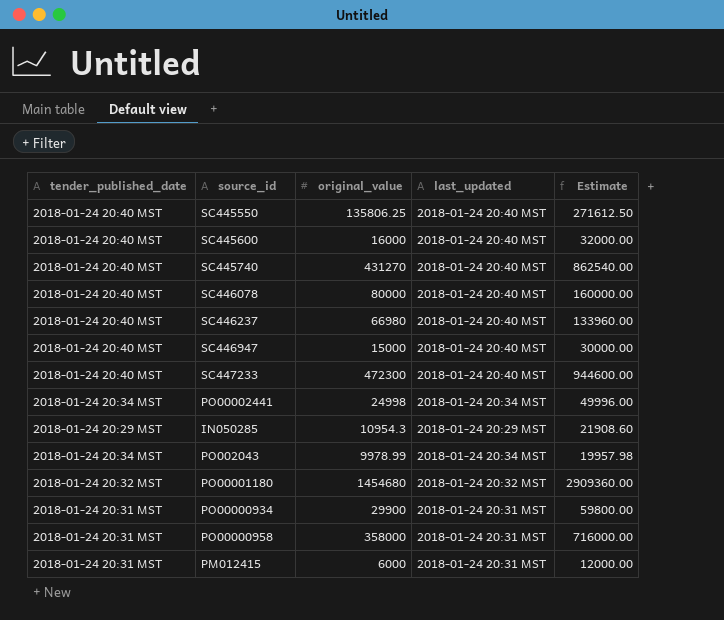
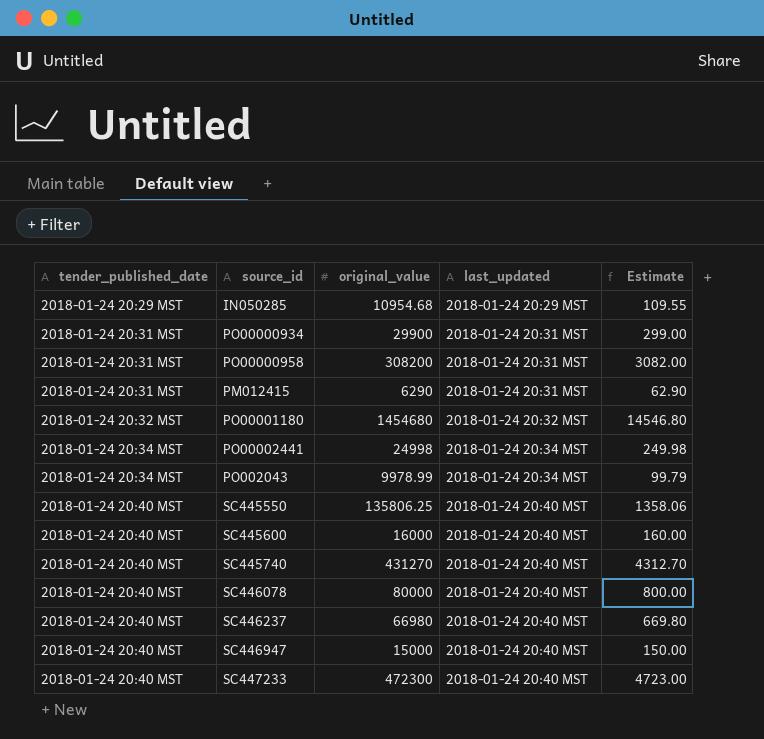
row order: none -> tender_published_date ascending
column Estimate | formula: [original_value] * 2 -> [original_value] * 0.01
IN050285 | original_value: 10954.3 -> 10954.68
PO00000958 | original_value: 358000 -> 308200
PM012415 | original_value: 6000 -> 6290

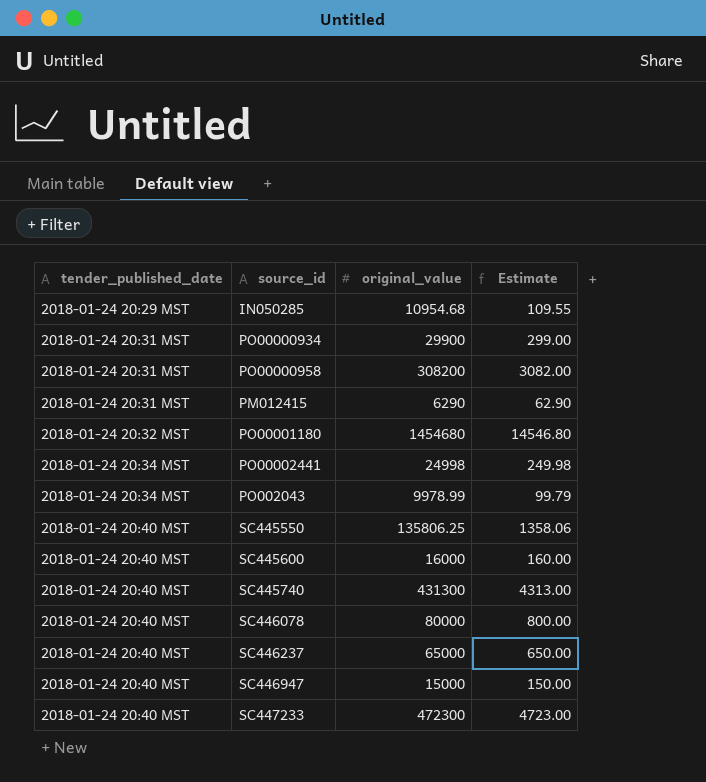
column last_updated | position: 4 -> none
SC445740 | original_value: 431270 -> 431300
SC445740 | Estimate: 4312.70 -> 4313.00
SC446237 | original_value: 66980 -> 65000
SC446237 | Estimate: 669.80 -> 650.00

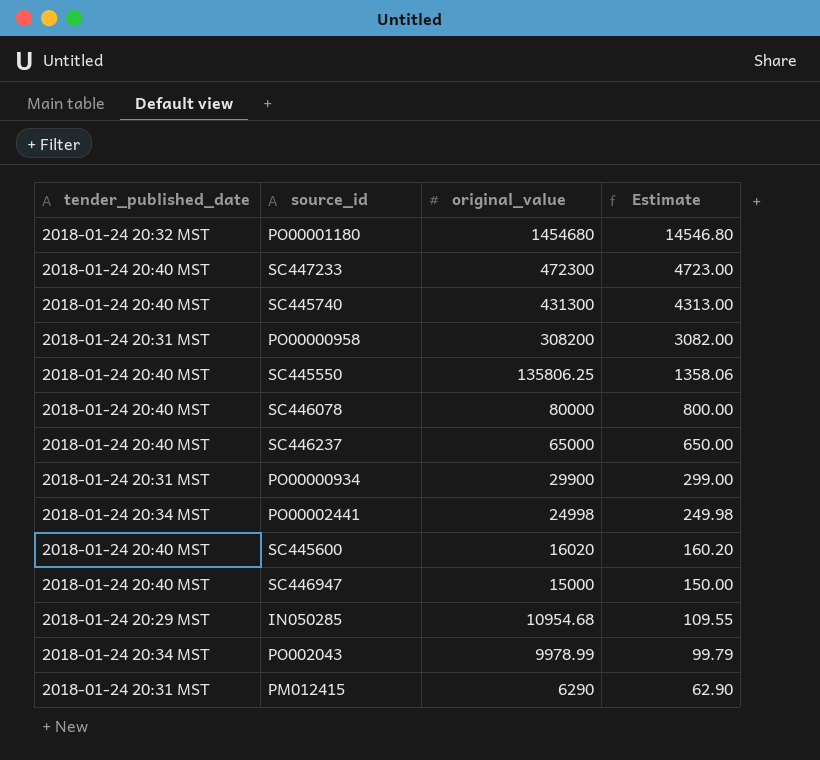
row order: tender_published_date ascending -> original_value descending
SC445600 | original_value: 16000 -> 16020
SC445600 | Estimate: 160.00 -> 160.20

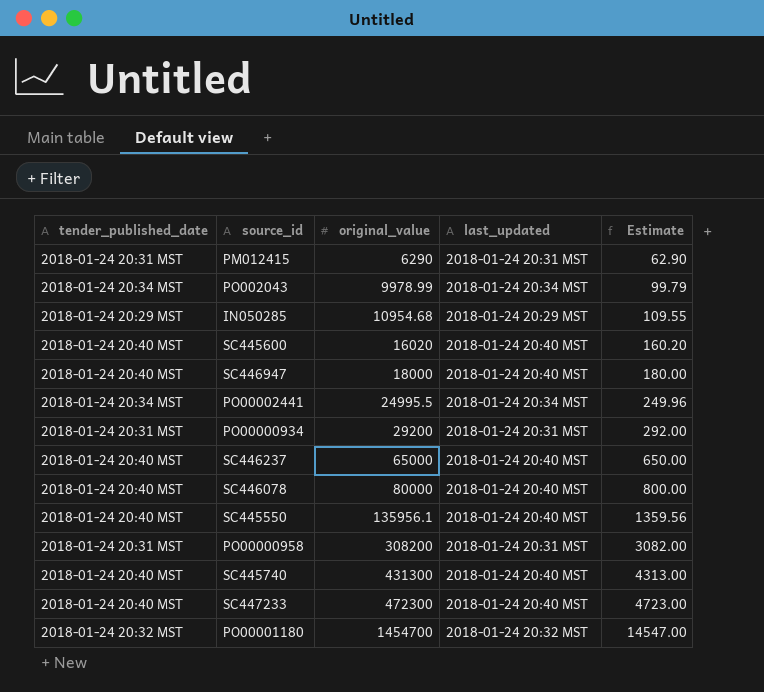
row order: original_value descending -> original_value ascending
column last_updated | position: none -> 4
SC446947 | original_value: 15000 -> 18000
SC446947 | Estimate: 150.00 -> 180.00
PO00002441 | original_value: 24998 -> 24995.5
PO00002441 | Estimate: 249.98 -> 249.96
PO00000934 | original_value: 29900 -> 29200
PO00000934 | Estimate: 299.00 -> 292.00
SC445550 | original_value: 135806.25 -> 135956.1
SC445550 | Estimate: 1358.06 -> 1359.56
PO00001180 | original_value: 1454680 -> 1454700
PO00001180 | Estimate: 14546.80 -> 14547.00

